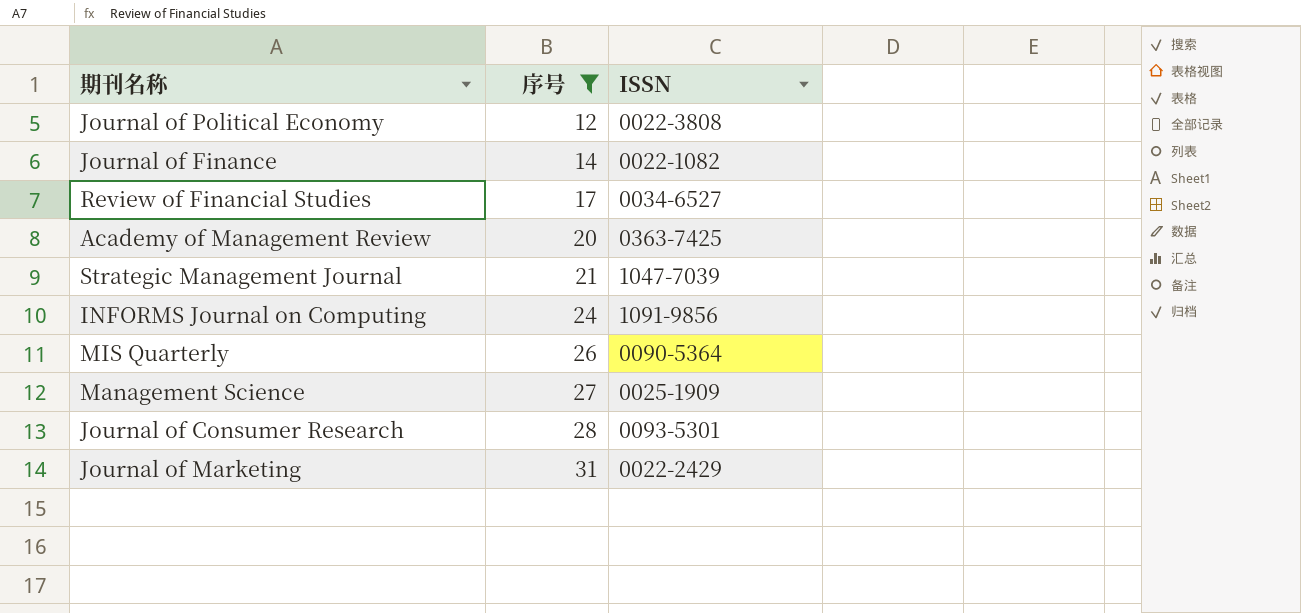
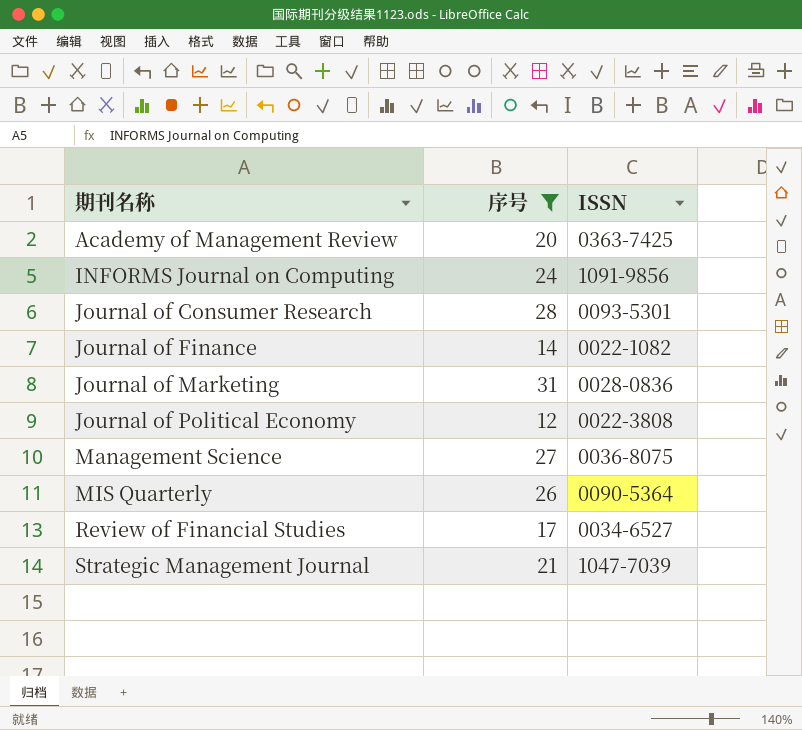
row order: 序号 ascending -> 期刊名称 ascending
Journal of Marketing | ISSN: 0022-2429 -> 0028-0836
Management Science | ISSN: 0025-1909 -> 0036-8075

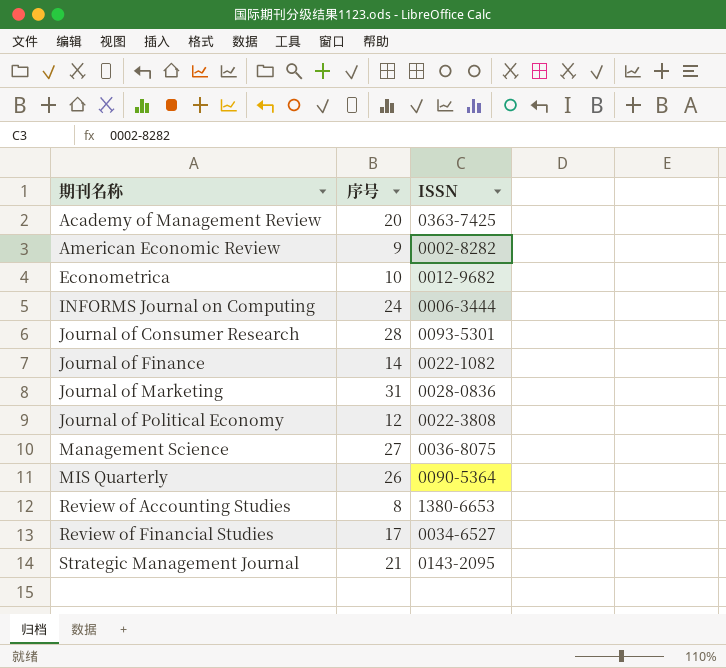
filter: 序号 >= 12 -> none
INFORMS Journal on Computing | ISSN: 1091-9856 -> 0006-3444
Strategic Management Journal | ISSN: 1047-7039 -> 0143-2095

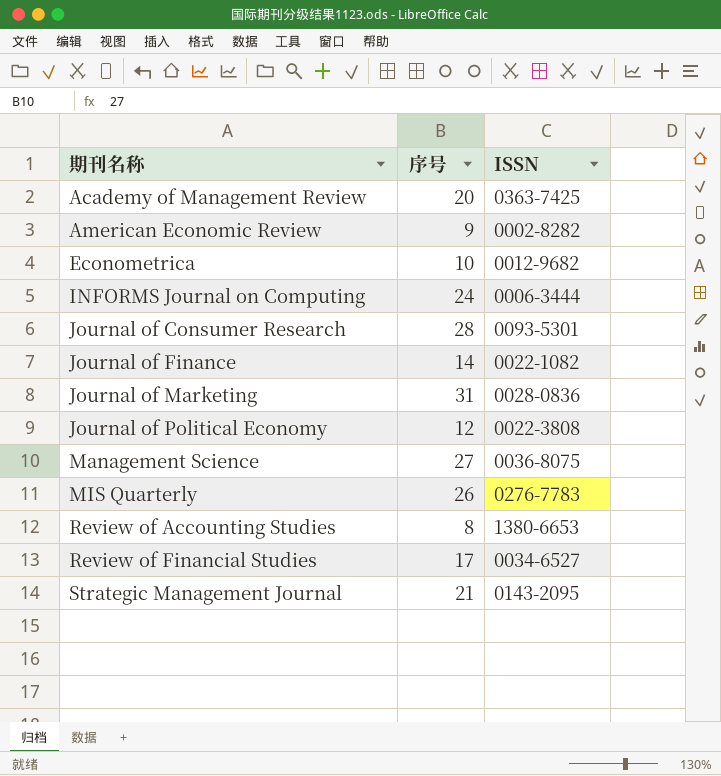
MIS Quarterly | ISSN: 0090-5364 -> 0276-7783

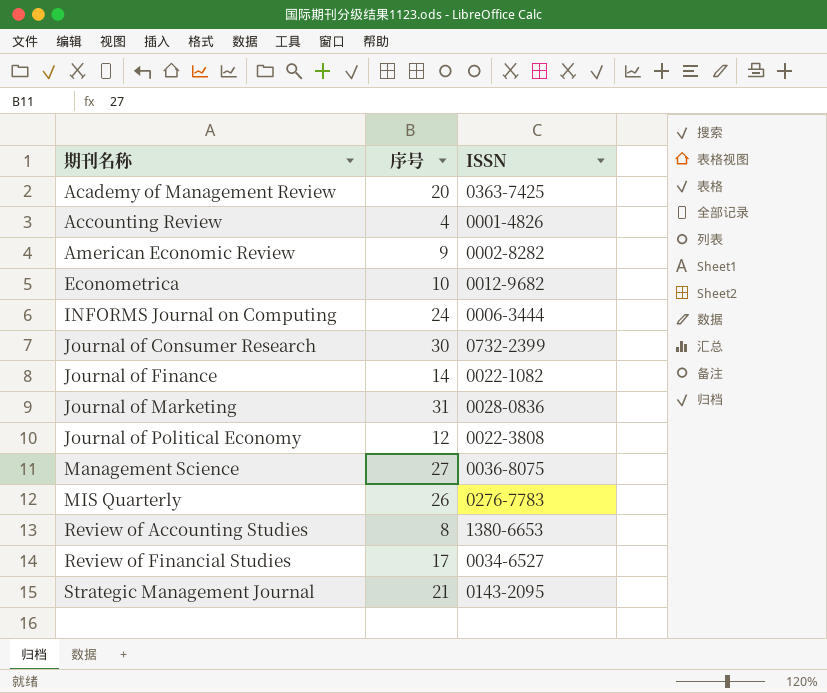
row Accounting Review: none -> 4 | 0001-4826
Journal of Consumer Research | 序号: 28 -> 30
Journal of Consumer Research | ISSN: 0093-5301 -> 0732-2399

